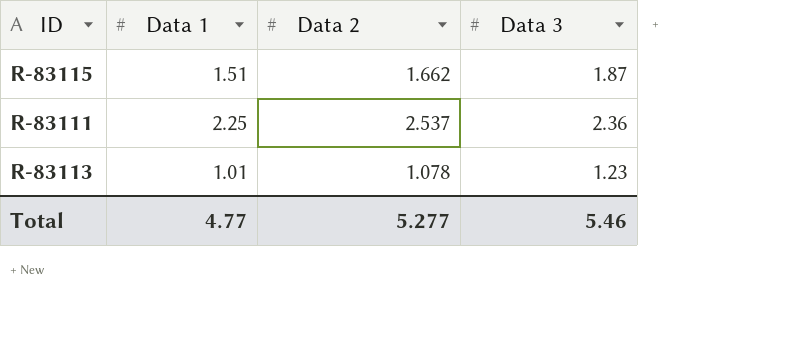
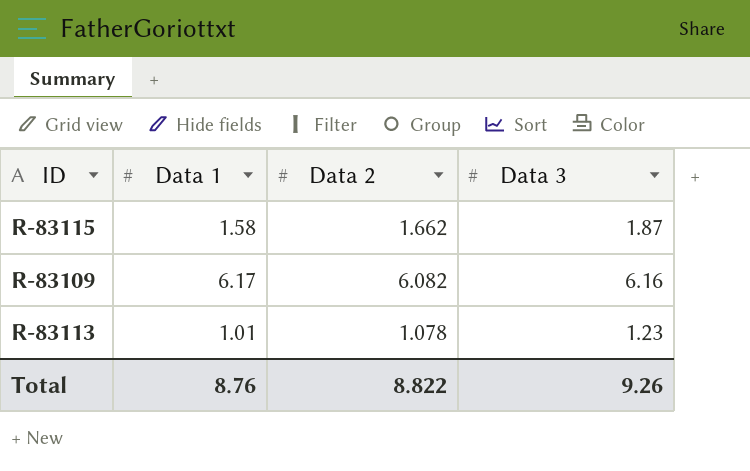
row R-83111: 2.25 | 2.537 | 2.36 -> none
R-83115 | Data 1: 1.51 -> 1.58
row R-83109: none -> 6.17 | 6.082 | 6.16
Total | Data 1: 4.77 -> 8.76
Total | Data 2: 5.277 -> 8.822
Total | Data 3: 5.46 -> 9.26

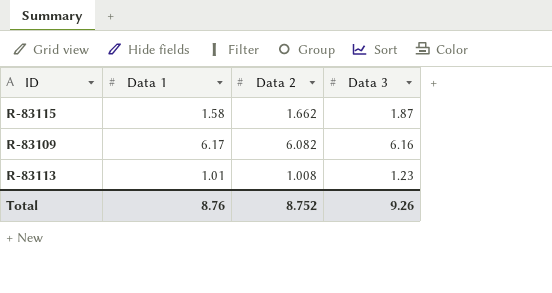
R-83113 | Data 2: 1.078 -> 1.008
Total | Data 2: 8.822 -> 8.752

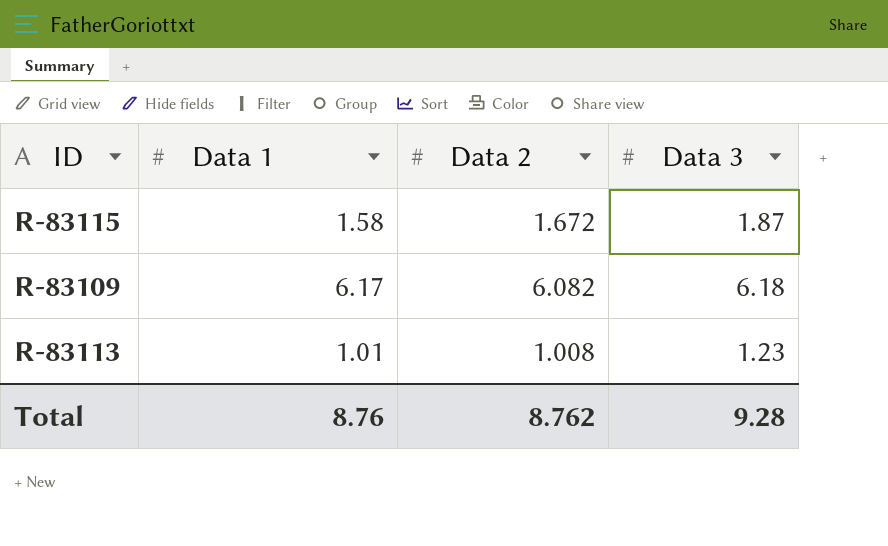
R-83115 | Data 2: 1.662 -> 1.672
R-83109 | Data 3: 6.16 -> 6.18
Total | Data 2: 8.752 -> 8.762
Total | Data 3: 9.26 -> 9.28

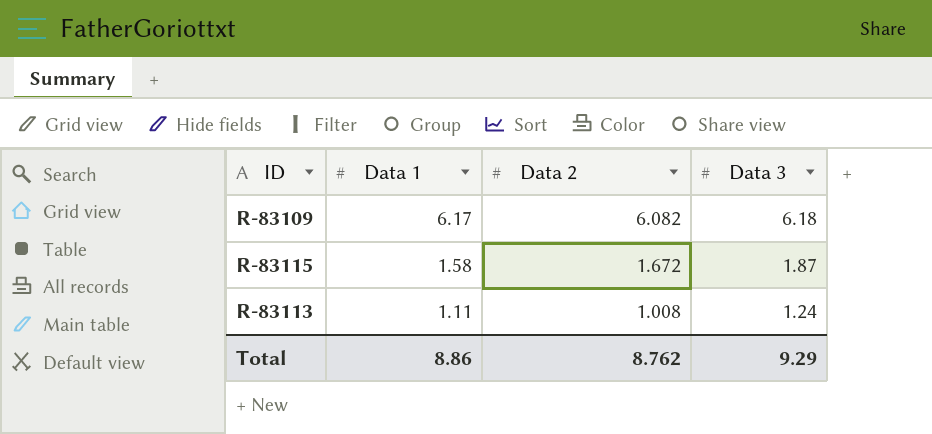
row order: none -> Data 1 descending
R-83113 | Data 1: 1.01 -> 1.11
R-83113 | Data 3: 1.23 -> 1.24
Total | Data 1: 8.76 -> 8.86
Total | Data 3: 9.28 -> 9.29

